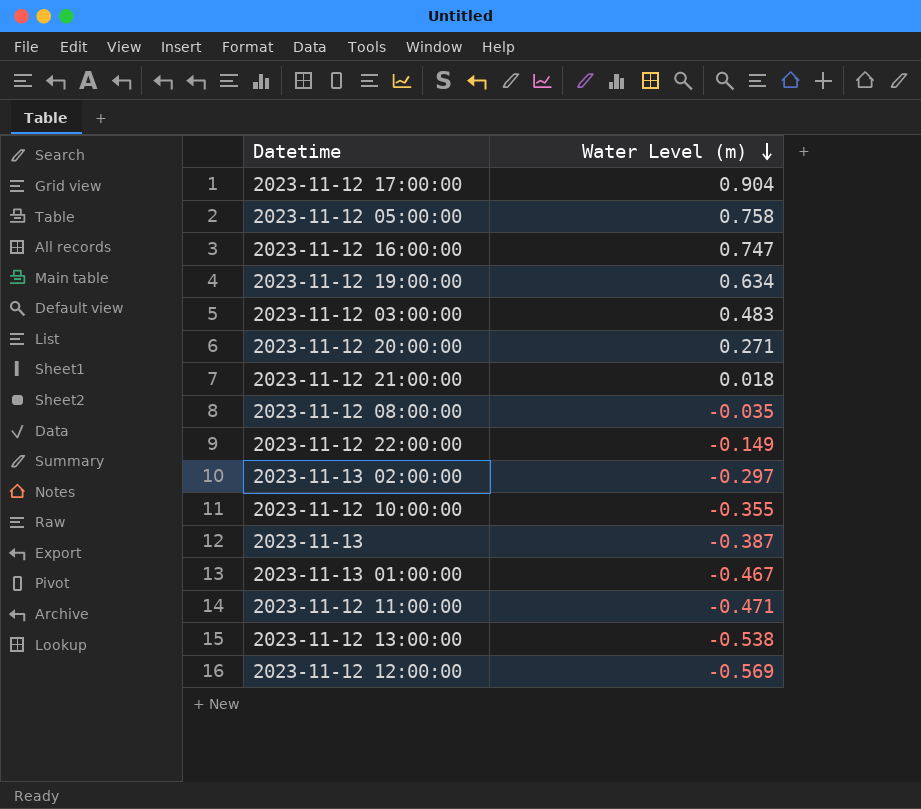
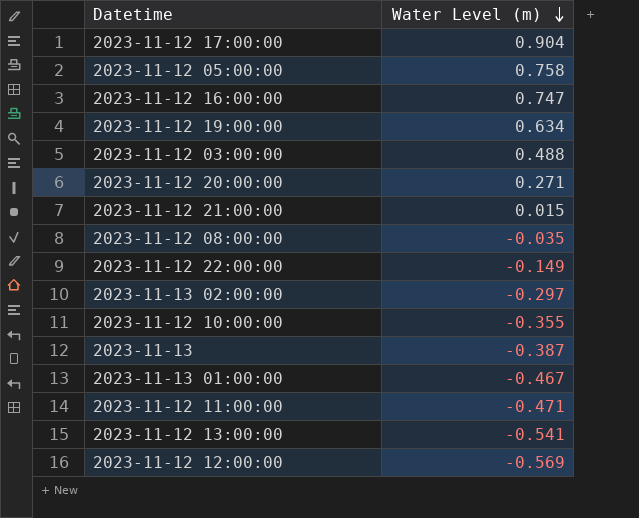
2023-11-12 03:00:00 | Water Level (m): 0.483 -> 0.488
2023-11-12 21:00:00 | Water Level (m): 0.018 -> 0.015
2023-11-12 13:00:00 | Water Level (m): -0.538 -> -0.541

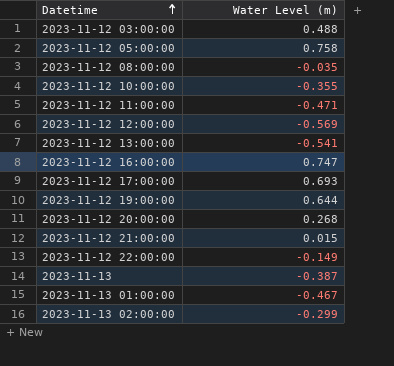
row order: Water Level (m) descending -> Datetime ascending
2023-11-12 17:00:00 | Water Level (m): 0.904 -> 0.693
2023-11-12 19:00:00 | Water Level (m): 0.634 -> 0.644
2023-11-12 20:00:00 | Water Level (m): 0.271 -> 0.268
2023-11-13 02:00:00 | Water Level (m): -0.297 -> -0.299

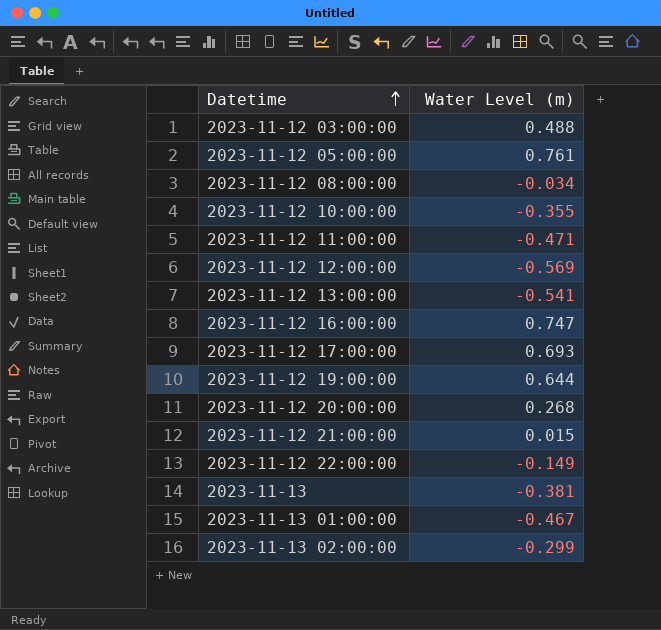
2023-11-12 05:00:00 | Water Level (m): 0.758 -> 0.761
2023-11-12 08:00:00 | Water Level (m): -0.035 -> -0.034
2023-11-13 | Water Level (m): -0.387 -> -0.381

